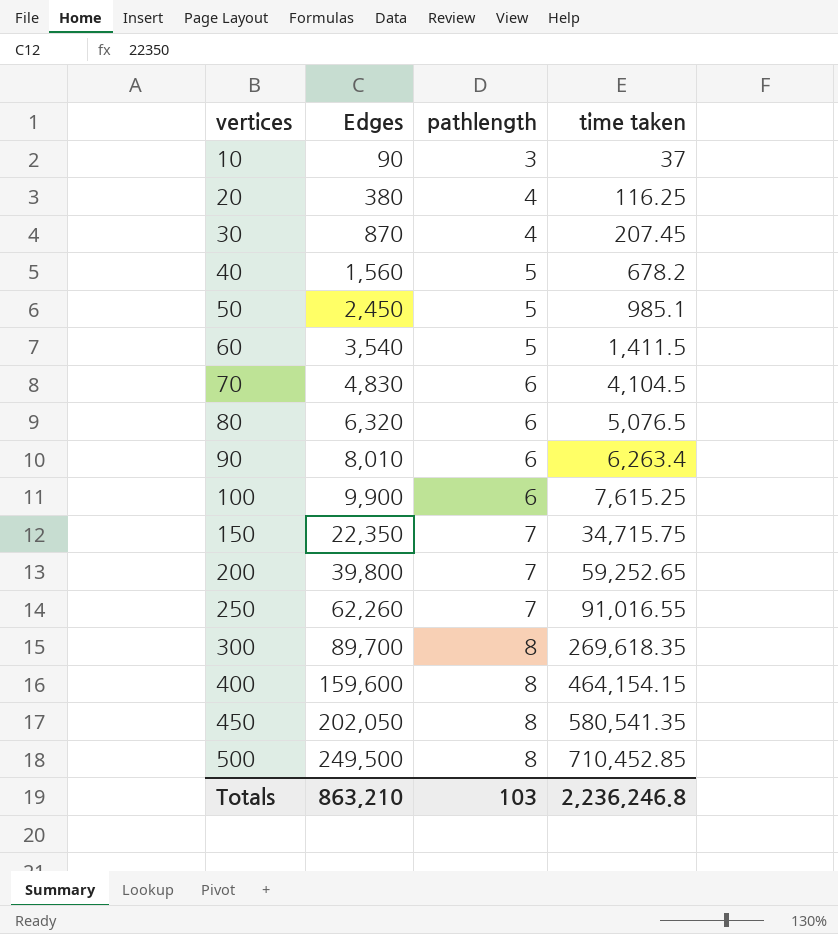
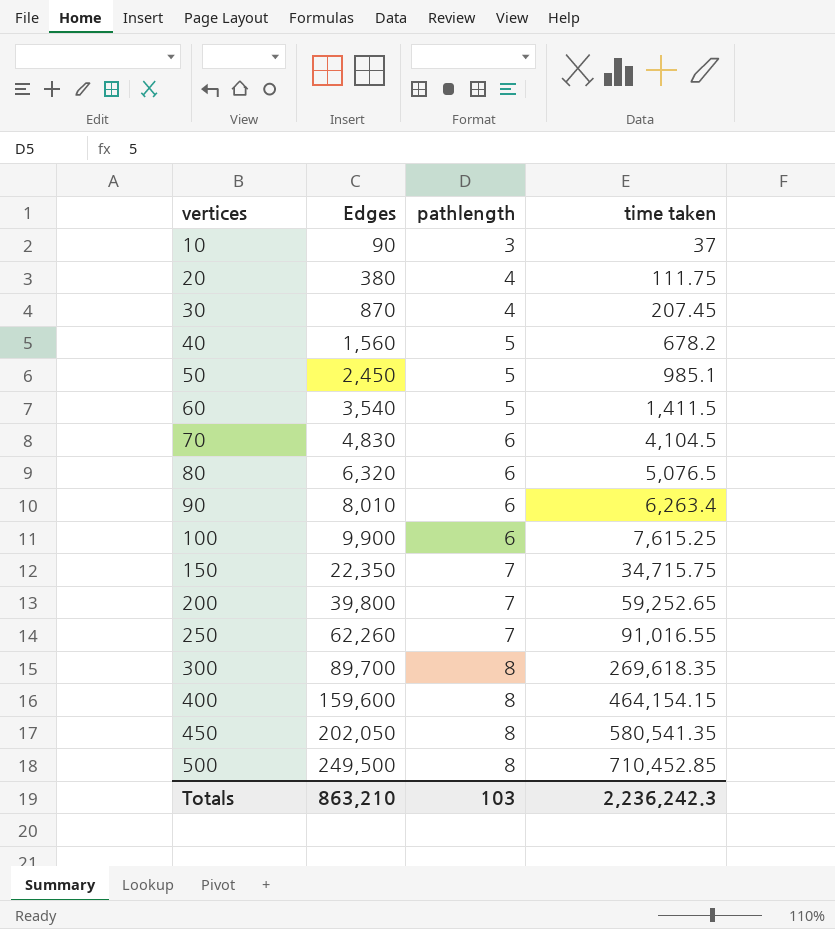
20 | time taken: 116.25 -> 111.75
Totals | time taken: 2,236,246.8 -> 2,236,242.3

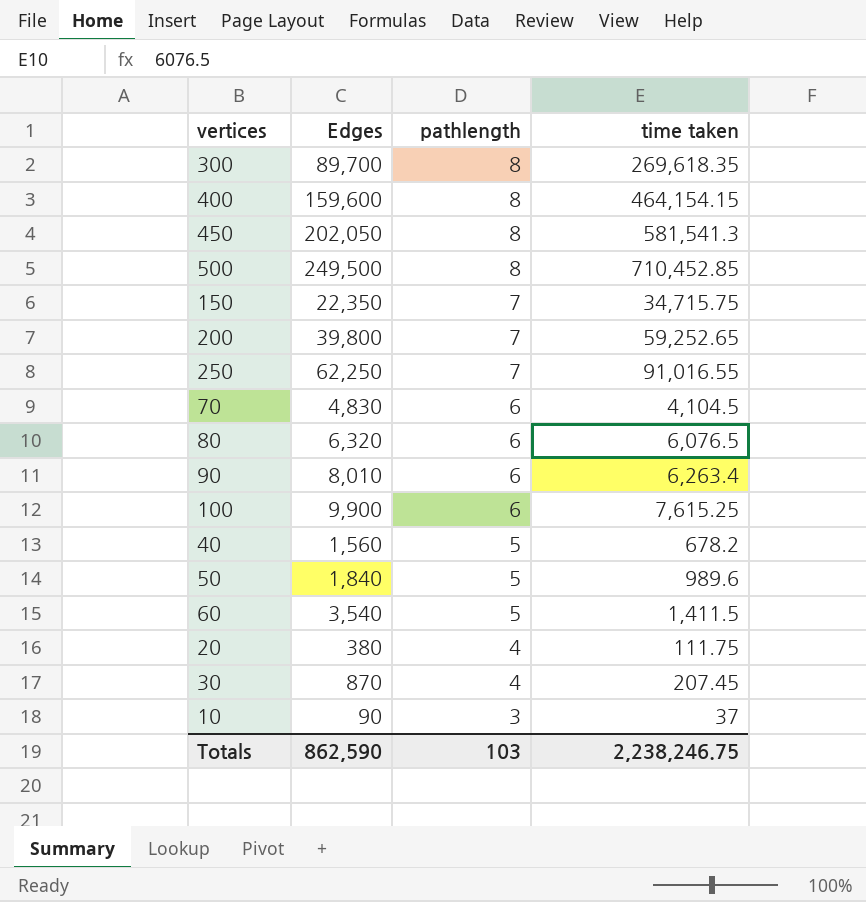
row order: vertices ascending -> pathlength descending
450 | time taken: 580,541.35 -> 581,541.3
250 | Edges: 62,260 -> 62,250
80 | time taken: 5,076.5 -> 6,076.5
50 | Edges: 2,450 -> 1,840
50 | time taken: 985.1 -> 989.6
Totals | Edges: 863,210 -> 862,590
Totals | time taken: 2,236,242.3 -> 2,238,246.75

